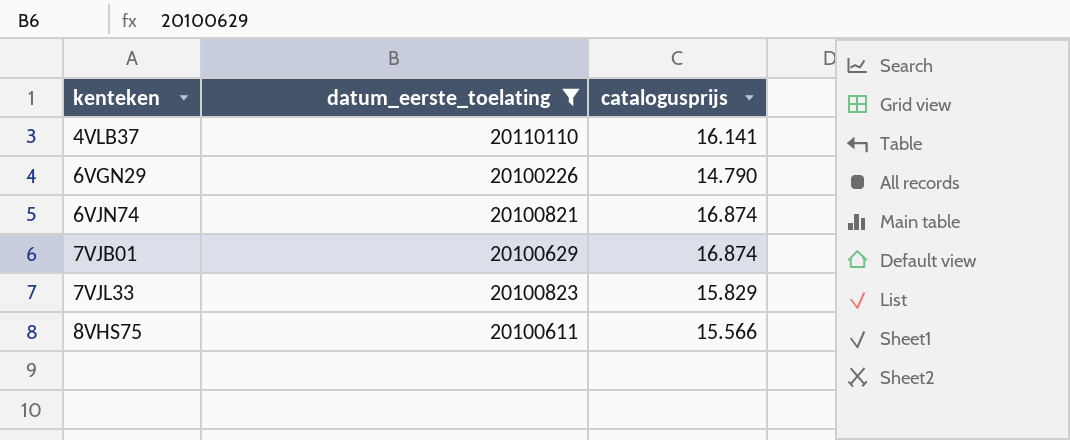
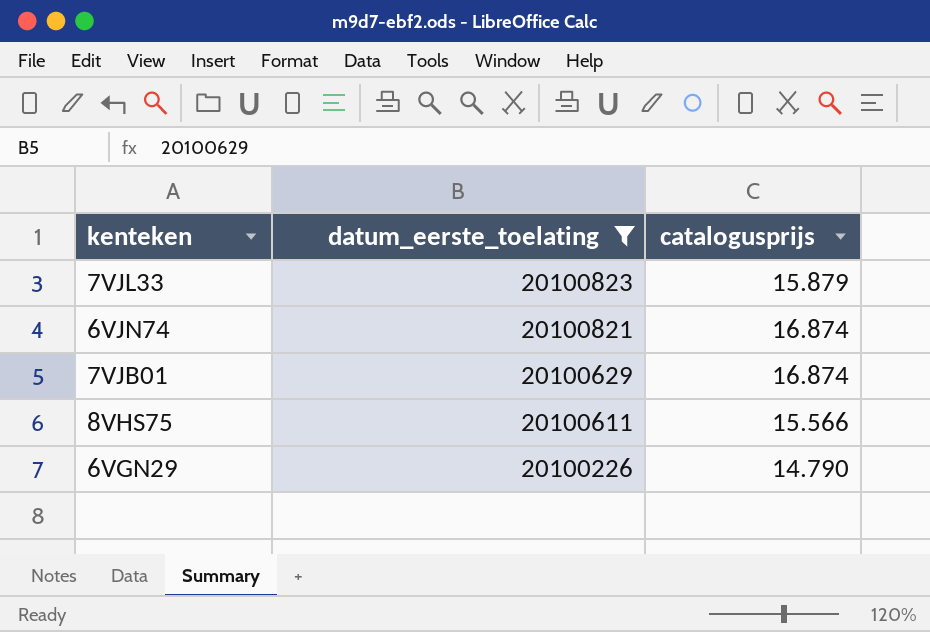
row order: kenteken ascending -> datum_eerste_toelating descending
row 4VLB37: 20110110 | 16.141 -> none
7VJL33 | catalogusprijs: 15.829 -> 15.879

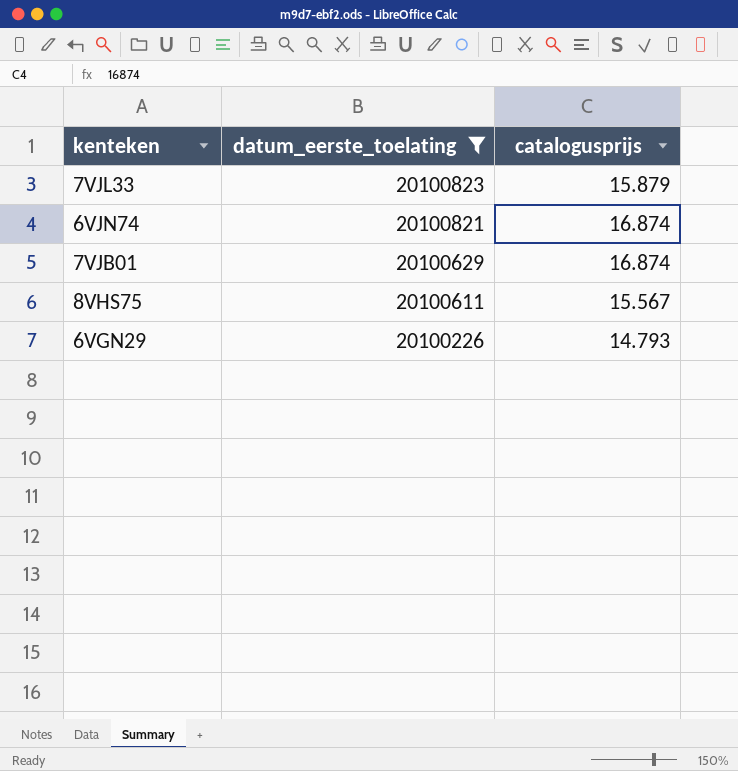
8VHS75 | catalogusprijs: 15.566 -> 15.567
6VGN29 | catalogusprijs: 14.790 -> 14.793

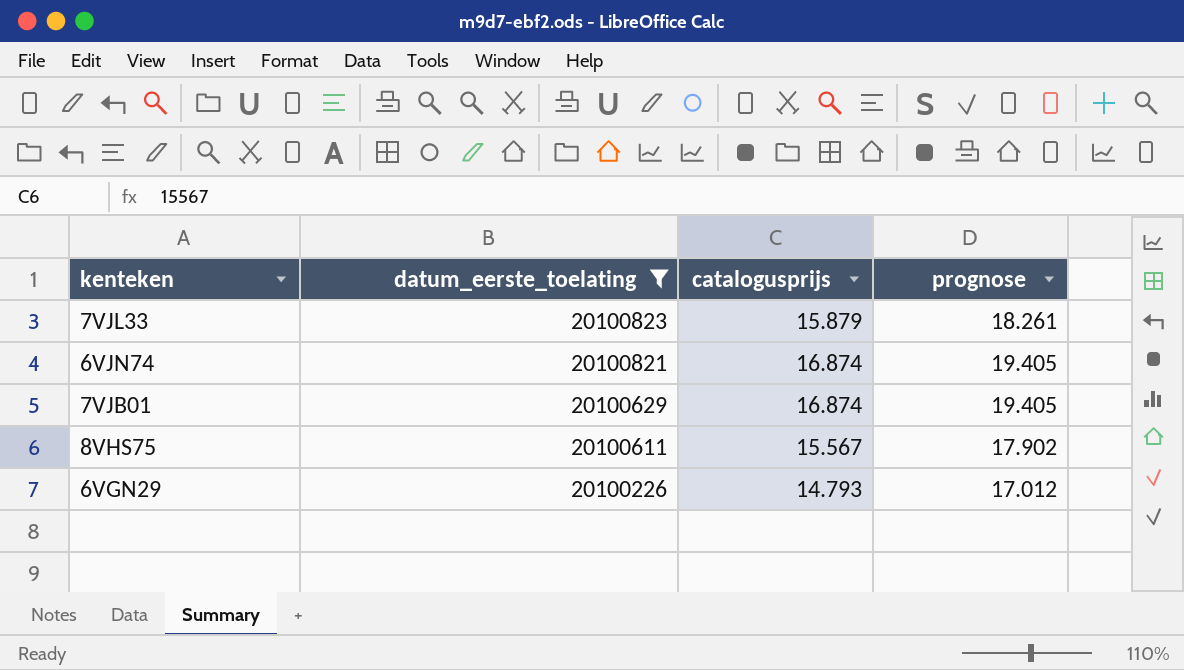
column prognose | formula: none -> [catalogusprijs] * 1,15

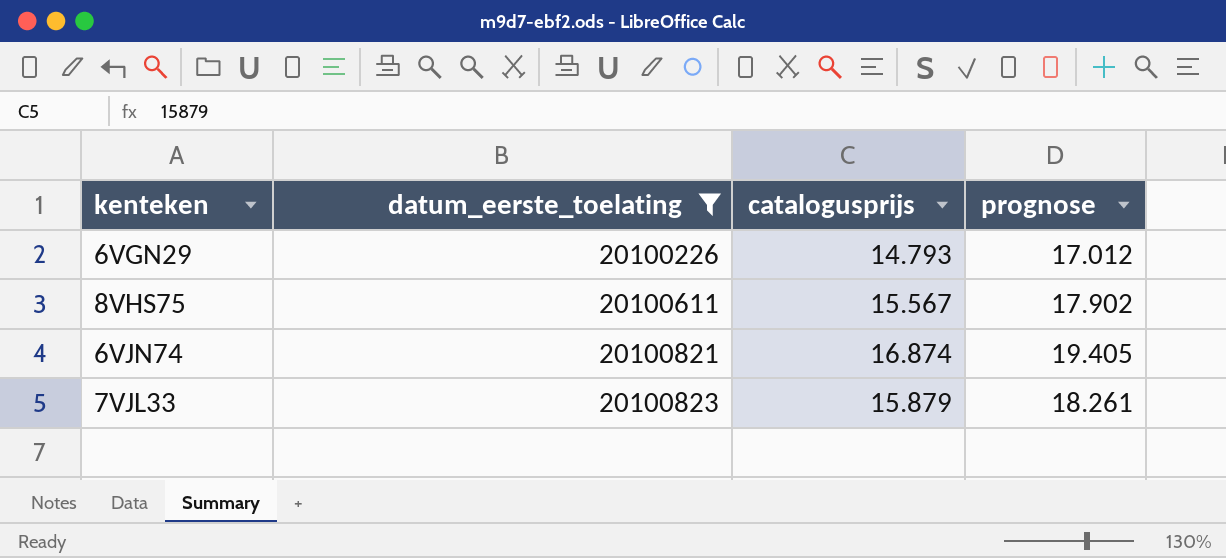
row order: datum_eerste_toelating descending -> datum_eerste_toelating ascending
row 7VJB01: 20100629 | 16.874 | 19.405 -> none

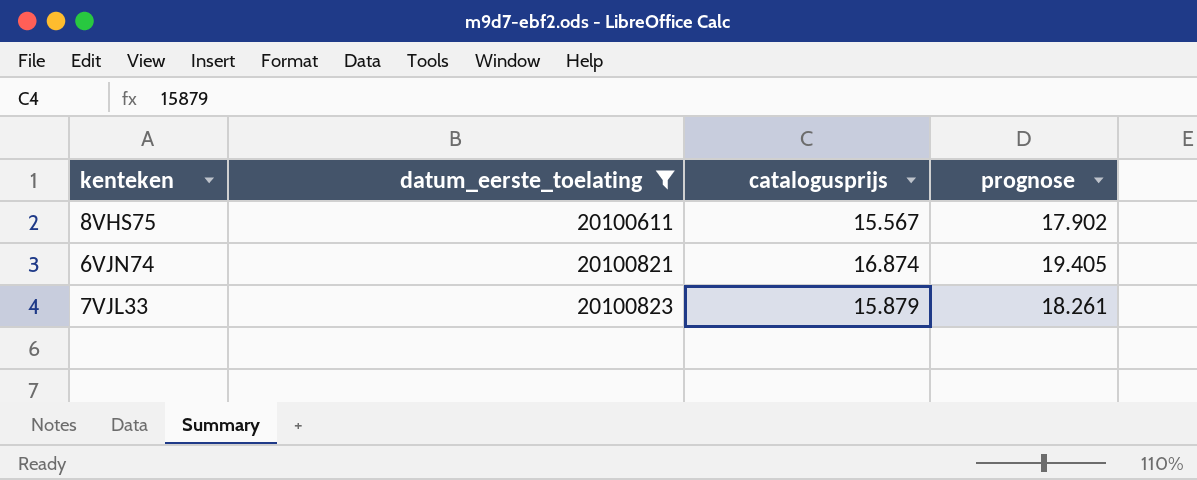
row 6VGN29: 20100226 | 14.793 | 17.012 -> none

